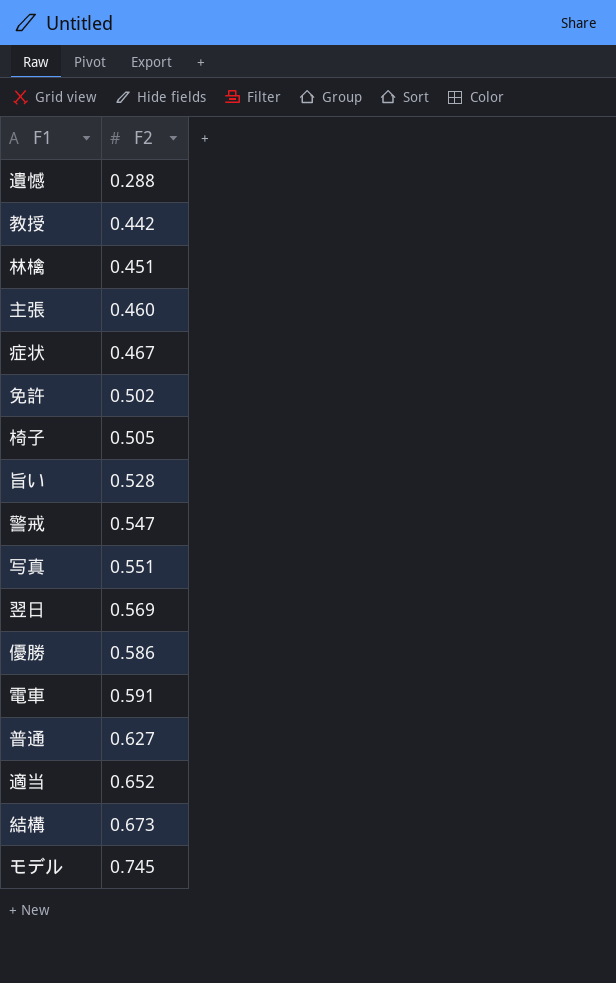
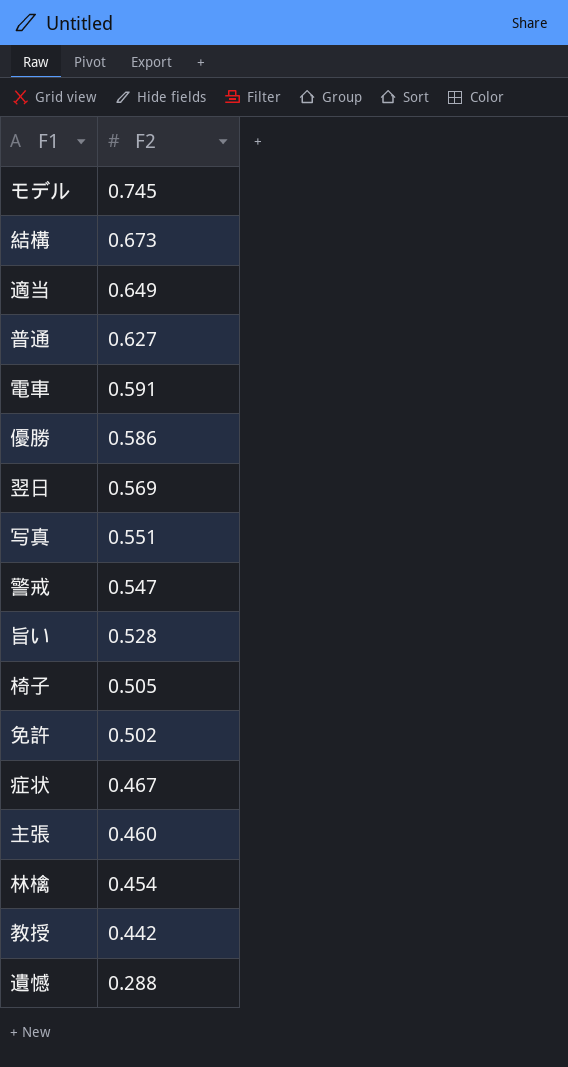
row order: F2 ascending -> F2 descending
適当 | F2: 0.652 -> 0.649
林檎 | F2: 0.451 -> 0.454

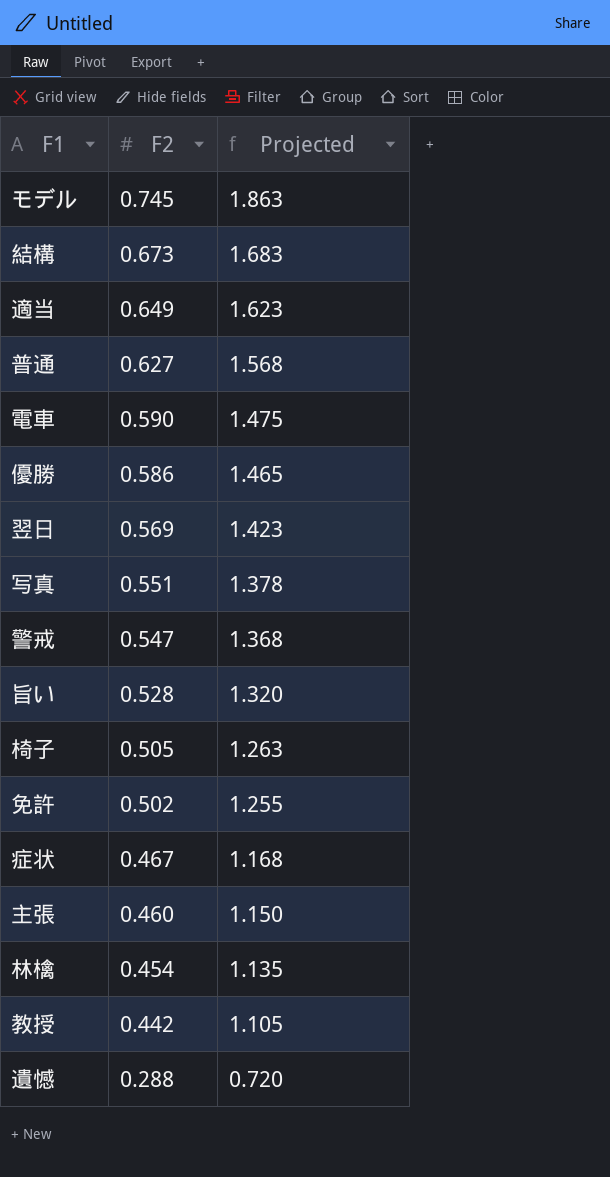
column Projected | formula: none -> [F2] * 2.5
電車 | F2: 0.591 -> 0.590

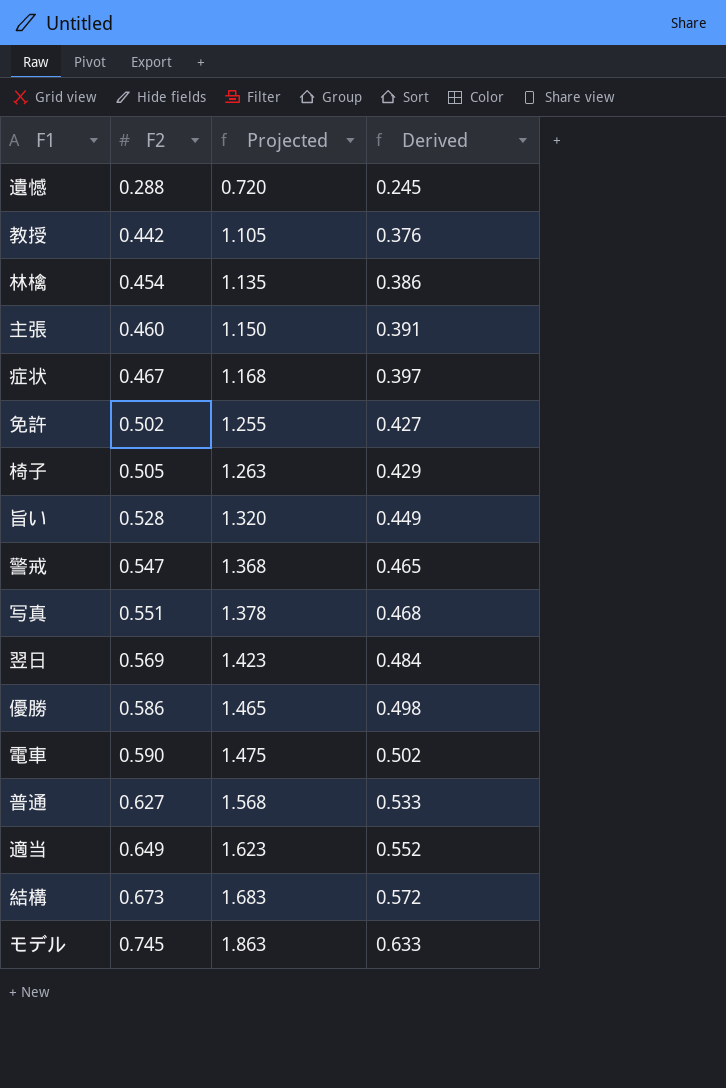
row order: F2 descending -> F2 ascending
column Derived | formula: none -> [F2] * 0.85

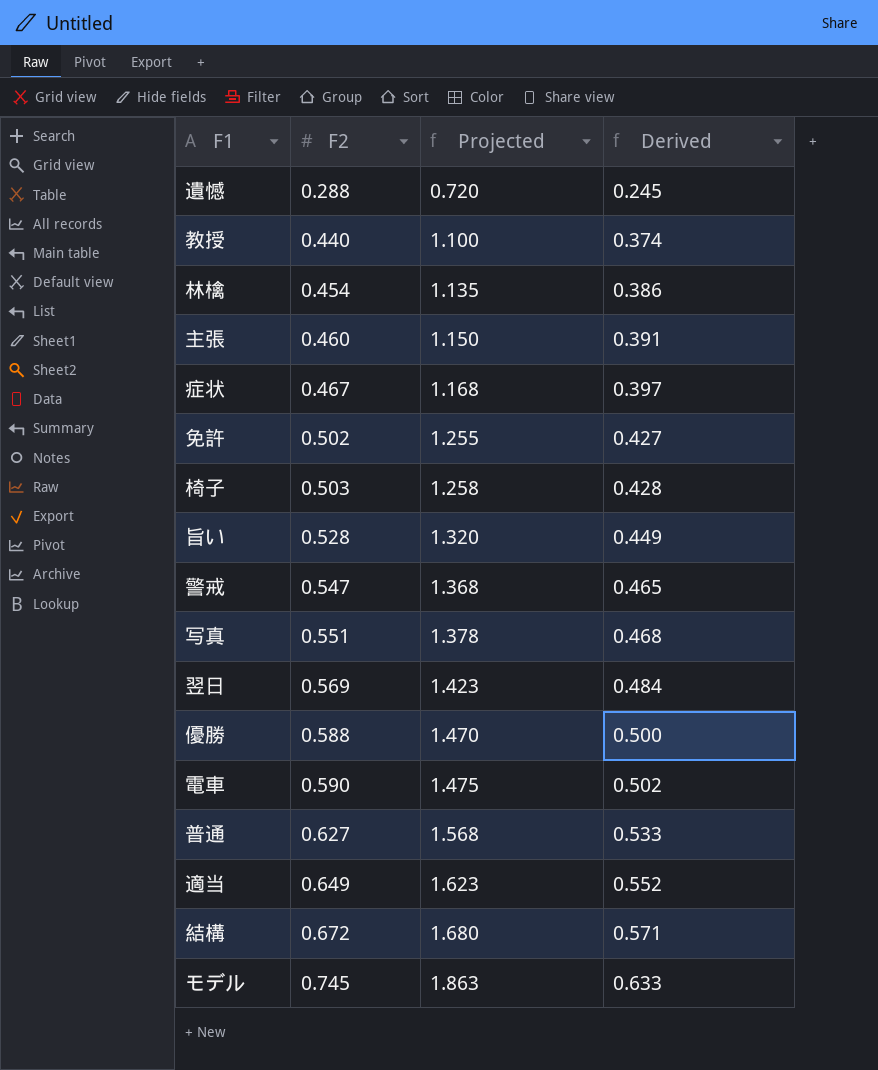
教授 | F2: 0.442 -> 0.440
教授 | Projected: 1.105 -> 1.100
教授 | Derived: 0.376 -> 0.374
椅子 | F2: 0.505 -> 0.503
椅子 | Projected: 1.263 -> 1.258
椅子 | Derived: 0.429 -> 0.428
優勝 | F2: 0.586 -> 0.588
優勝 | Projected: 1.465 -> 1.470
優勝 | Derived: 0.498 -> 0.500
結構 | F2: 0.673 -> 0.672
結構 | Projected: 1.683 -> 1.680
結構 | Derived: 0.572 -> 0.571

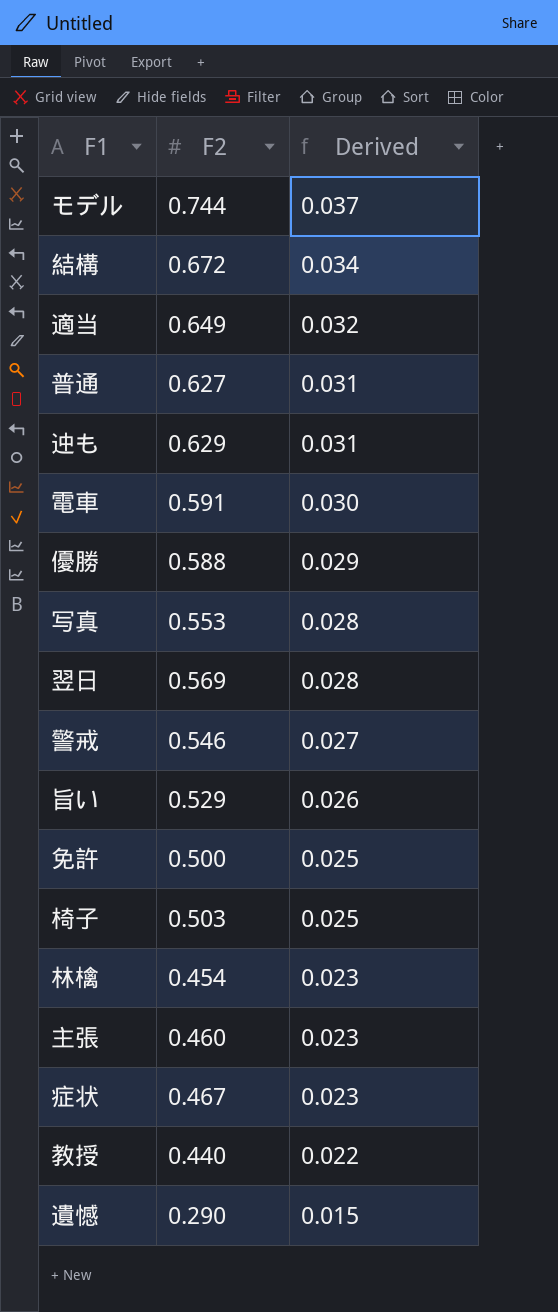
row order: F2 ascending -> Derived descending
column Projected | formula: [F2] * 2.5 -> none
column Derived | formula: [F2] * 0.85 -> [F2] * 0.05
モデル | F2: 0.745 -> 0.744
row 迚も: none -> 0.629 | 0.031
電車 | F2: 0.590 -> 0.591
写真 | F2: 0.551 -> 0.553
警戒 | F2: 0.547 -> 0.546
旨い | F2: 0.528 -> 0.529
免許 | F2: 0.502 -> 0.500
遺憾 | F2: 0.288 -> 0.290

